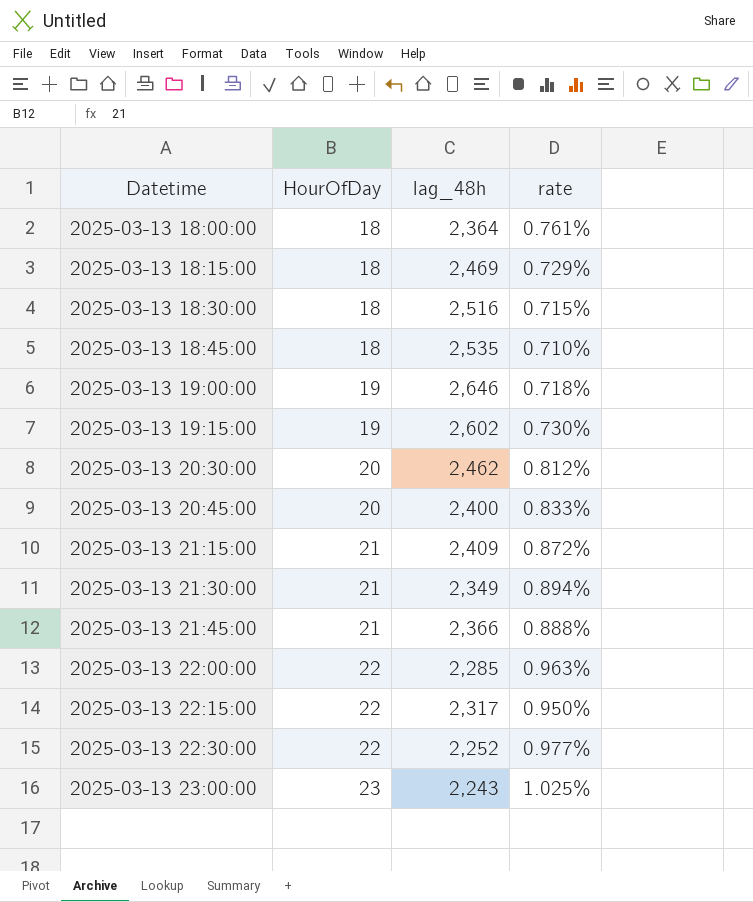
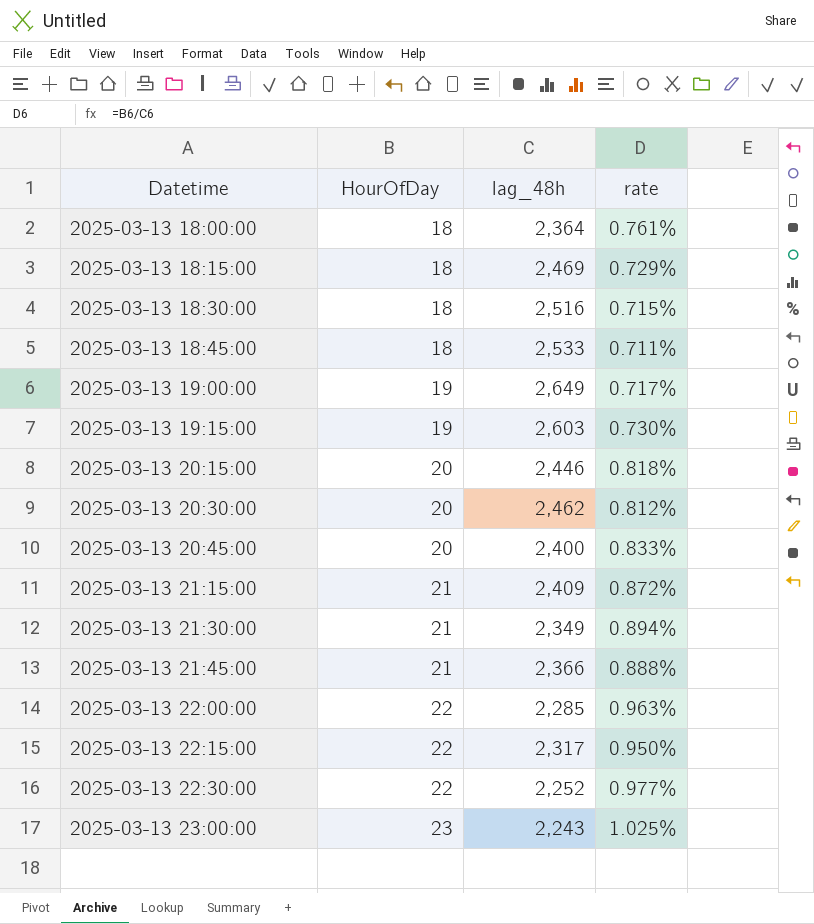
2025-03-13 18:45:00 | lag_48h: 2,535 -> 2,533
2025-03-13 18:45:00 | rate: 0.710% -> 0.711%
2025-03-13 19:00:00 | lag_48h: 2,646 -> 2,649
2025-03-13 19:00:00 | rate: 0.718% -> 0.717%
2025-03-13 19:15:00 | lag_48h: 2,602 -> 2,603
row 2025-03-13 20:15:00: none -> 20 | 2,446 | 0.818%

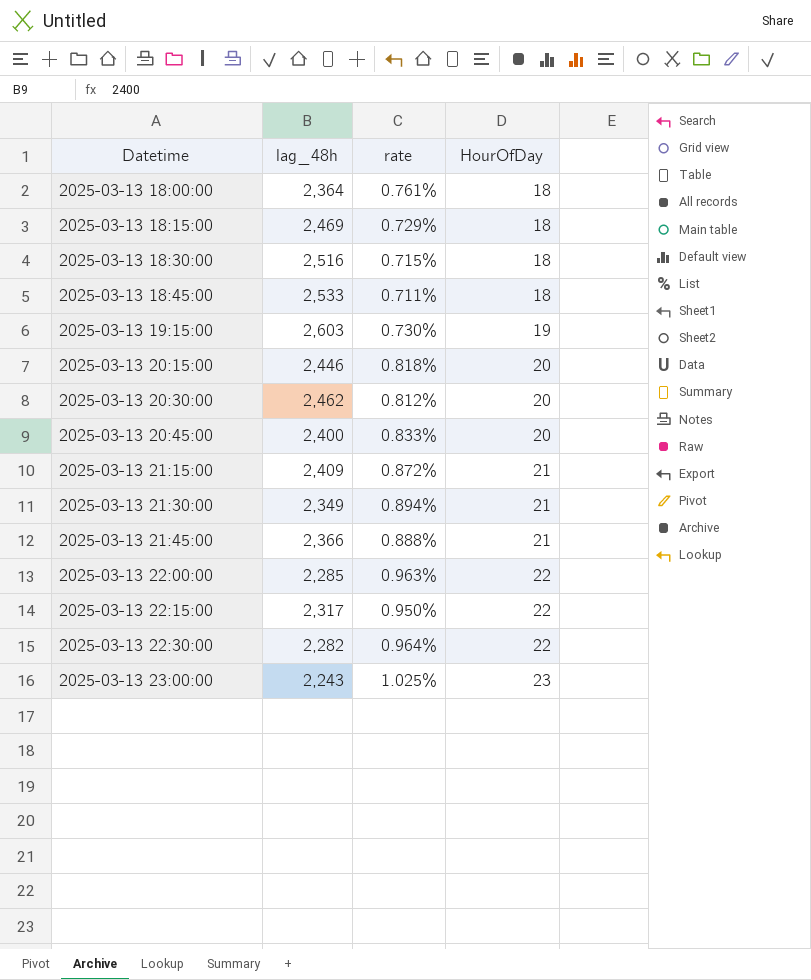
column HourOfDay | position: 2 -> 4
row 2025-03-13 19:00:00: 19 | 2,649 | 0.717% -> none
2025-03-13 22:30:00 | lag_48h: 2,252 -> 2,282
2025-03-13 22:30:00 | rate: 0.977% -> 0.964%

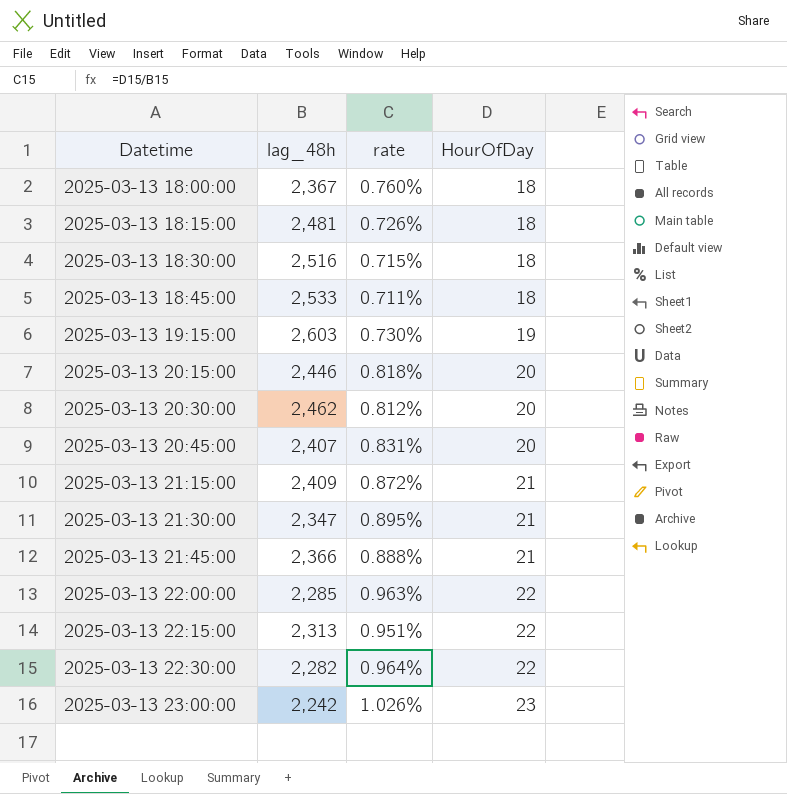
2025-03-13 18:00:00 | lag_48h: 2,364 -> 2,367
2025-03-13 18:00:00 | rate: 0.761% -> 0.760%
2025-03-13 18:15:00 | lag_48h: 2,469 -> 2,481
2025-03-13 18:15:00 | rate: 0.729% -> 0.726%
2025-03-13 20:45:00 | lag_48h: 2,400 -> 2,407
2025-03-13 20:45:00 | rate: 0.833% -> 0.831%
2025-03-13 21:30:00 | lag_48h: 2,349 -> 2,347
2025-03-13 21:30:00 | rate: 0.894% -> 0.895%
2025-03-13 22:15:00 | lag_48h: 2,317 -> 2,313
2025-03-13 22:15:00 | rate: 0.950% -> 0.951%
2025-03-13 23:00:00 | lag_48h: 2,243 -> 2,242
2025-03-13 23:00:00 | rate: 1.025% -> 1.026%

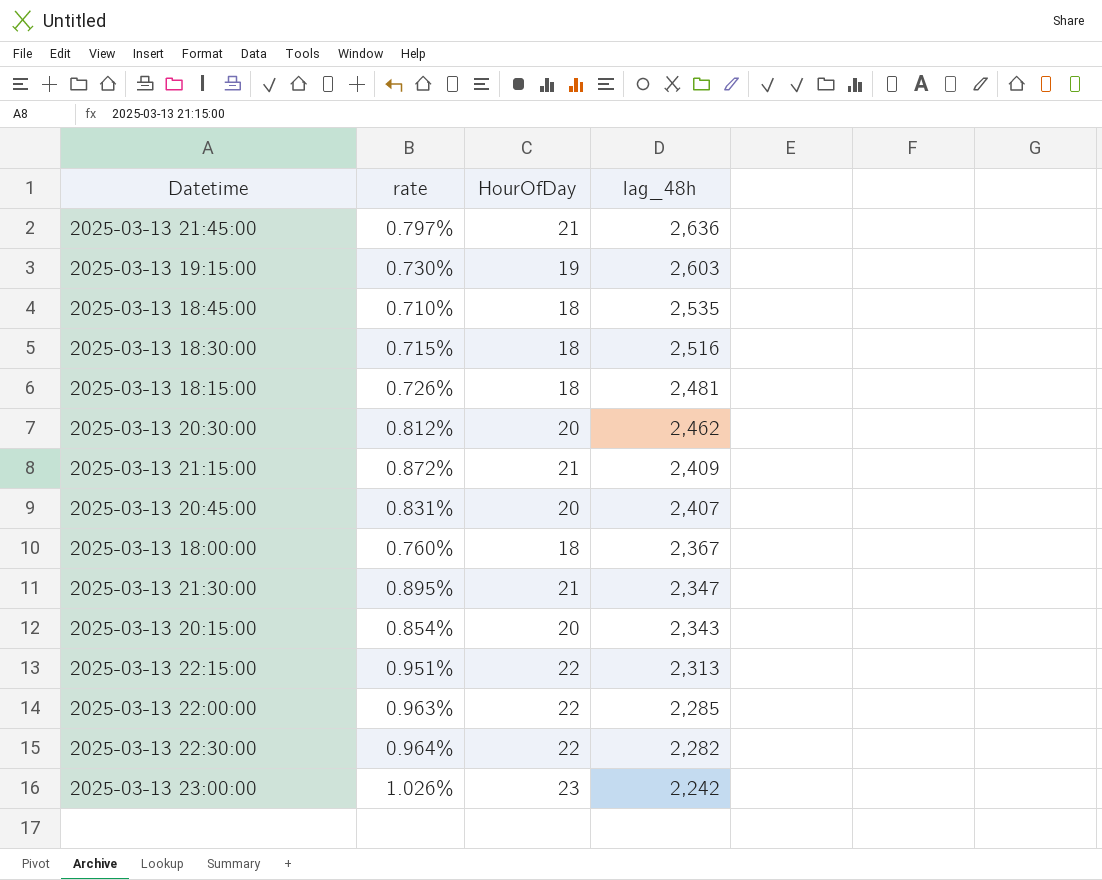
row order: Datetime ascending -> lag_48h descending
column lag_48h | position: 2 -> 4
2025-03-13 21:45:00 | rate: 0.888% -> 0.797%
2025-03-13 21:45:00 | lag_48h: 2,366 -> 2,636
2025-03-13 18:45:00 | rate: 0.711% -> 0.710%
2025-03-13 18:45:00 | lag_48h: 2,533 -> 2,535
2025-03-13 20:15:00 | rate: 0.818% -> 0.854%
2025-03-13 20:15:00 | lag_48h: 2,446 -> 2,343

